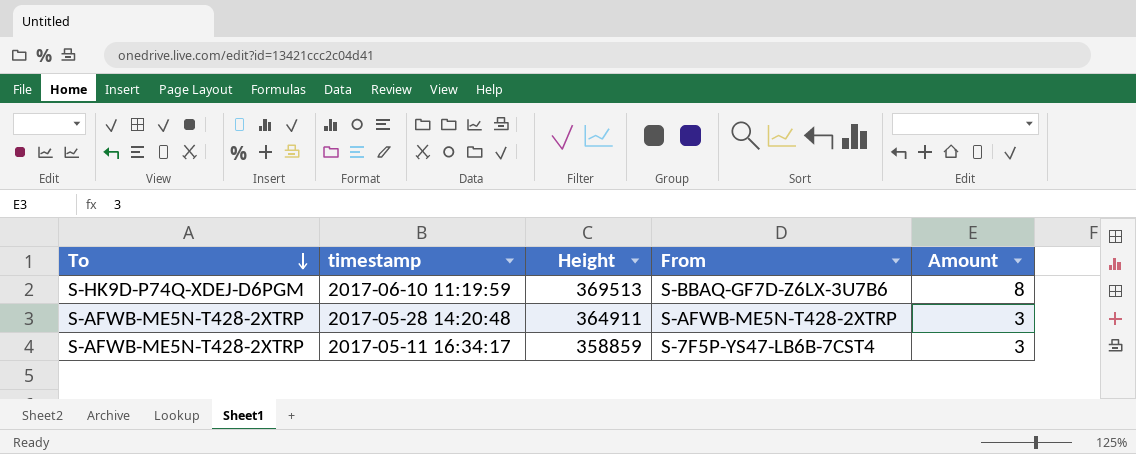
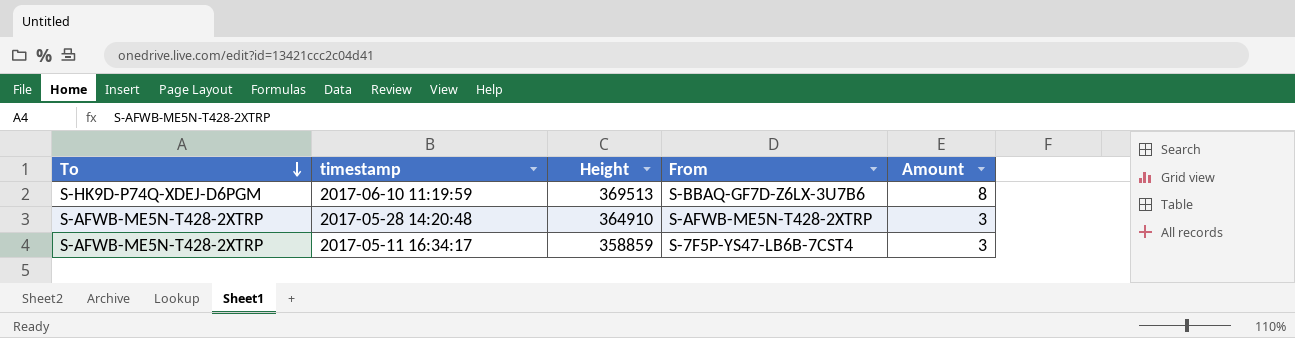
2017-05-28 14:20:48 | Height: 364911 -> 364910

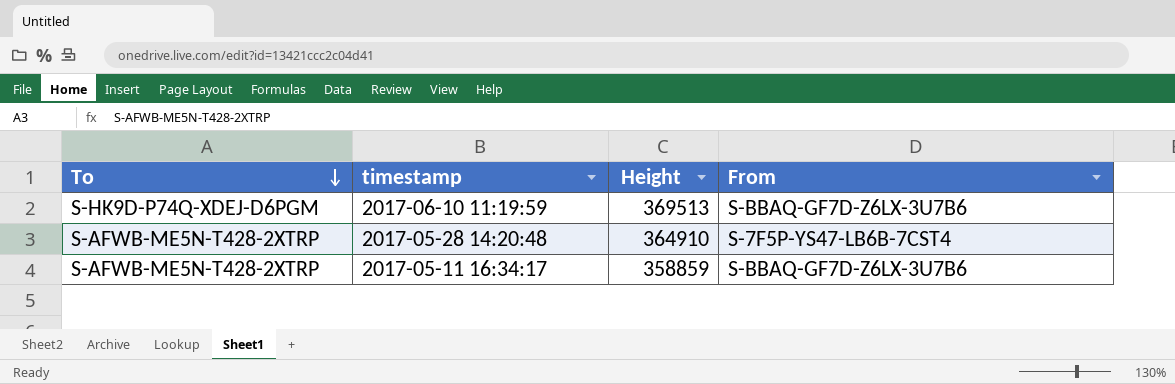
column Amount | position: 5 -> none
2017-05-28 14:20:48 | From: S-AFWB-ME5N-T428-2XTRP -> S-7F5P-YS47-LB6B-7CST4
2017-05-11 16:34:17 | From: S-7F5P-YS47-LB6B-7CST4 -> S-BBAQ-GF7D-Z6LX-3U7B6

